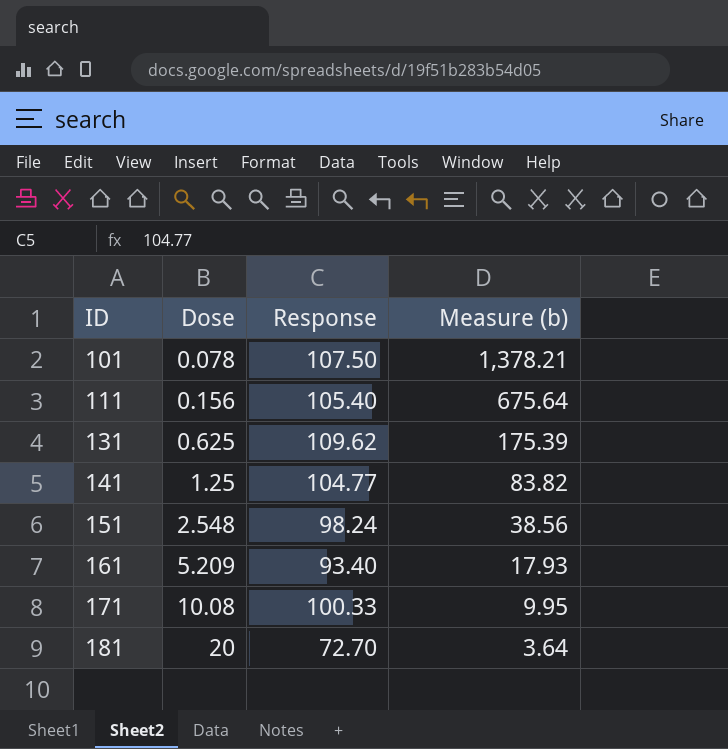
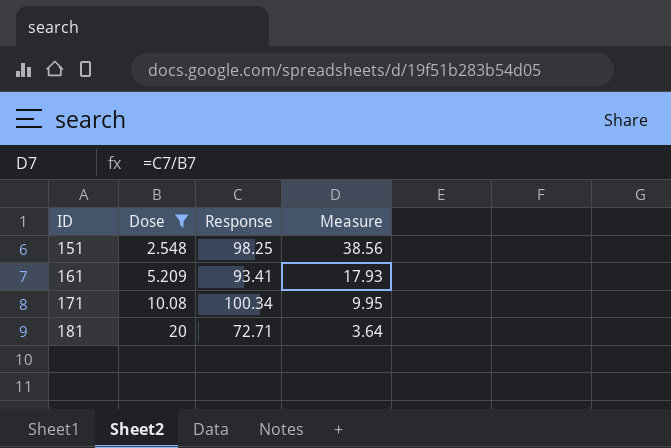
filter: none -> Dose >= 2.548
column name: Measure (b) -> Measure
151 | Response: 98.24 -> 98.25
161 | Response: 93.40 -> 93.41
171 | Response: 100.33 -> 100.34
181 | Response: 72.70 -> 72.71

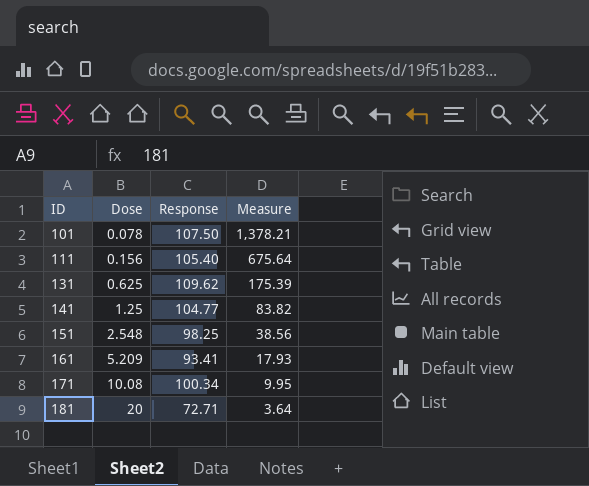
filter: Dose >= 2.548 -> none

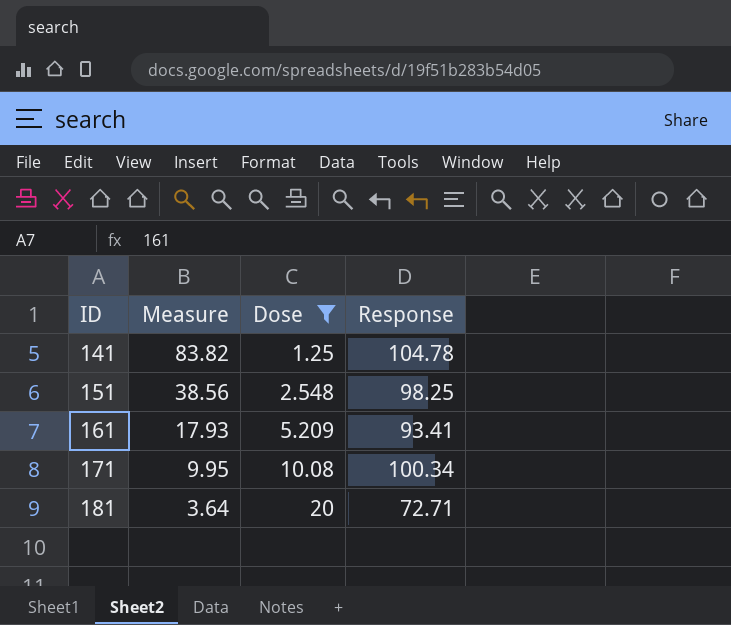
filter: none -> Dose >= 1.25
column Measure | position: 4 -> 2
141 | Response: 104.77 -> 104.78

